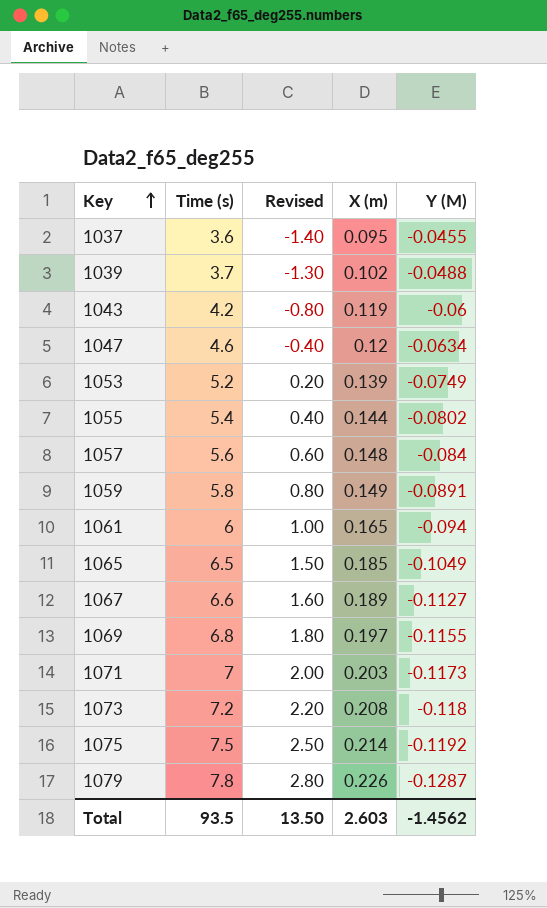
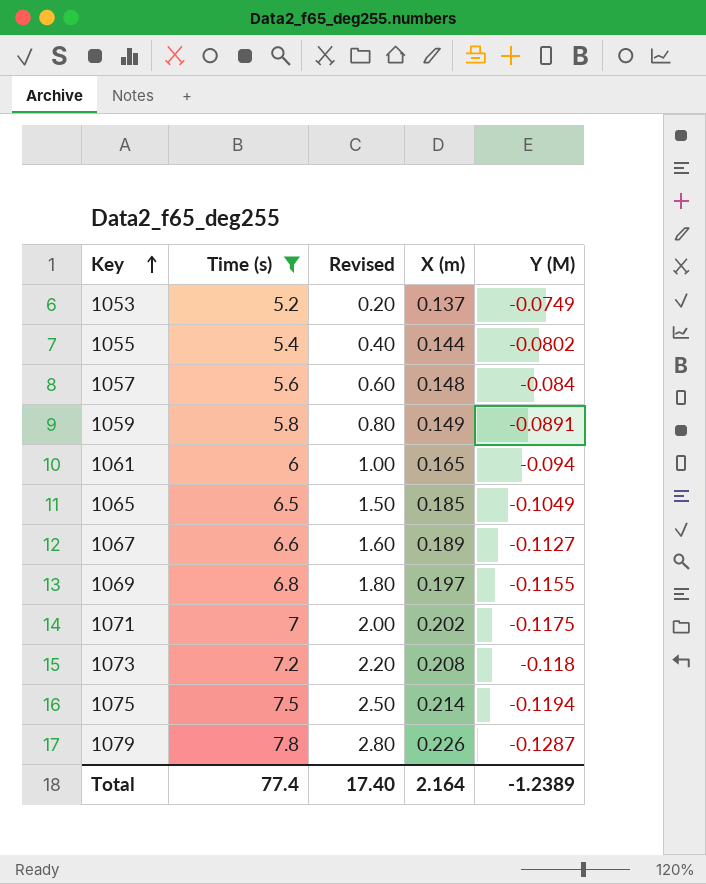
filter: none -> Time (s) >= 5.2
1053 | X (m): 0.139 -> 0.137
1071 | X (m): 0.203 -> 0.202
1071 | Y (M): -0.1173 -> -0.1175
1075 | Y (M): -0.1192 -> -0.1194
Total | Time (s): 93.5 -> 77.4
Total | Revised: 13.50 -> 17.40
Total | X (m): 2.603 -> 2.164
Total | Y (M): -1.4562 -> -1.2389

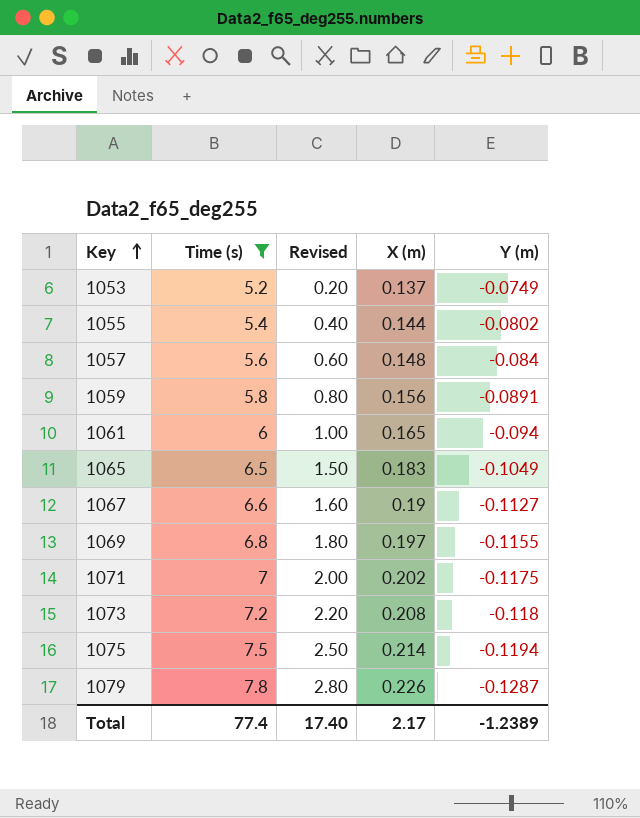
column name: Y (M) -> Y (m)
1059 | X (m): 0.149 -> 0.156
1065 | X (m): 0.185 -> 0.183
1067 | X (m): 0.189 -> 0.19
Total | X (m): 2.164 -> 2.17

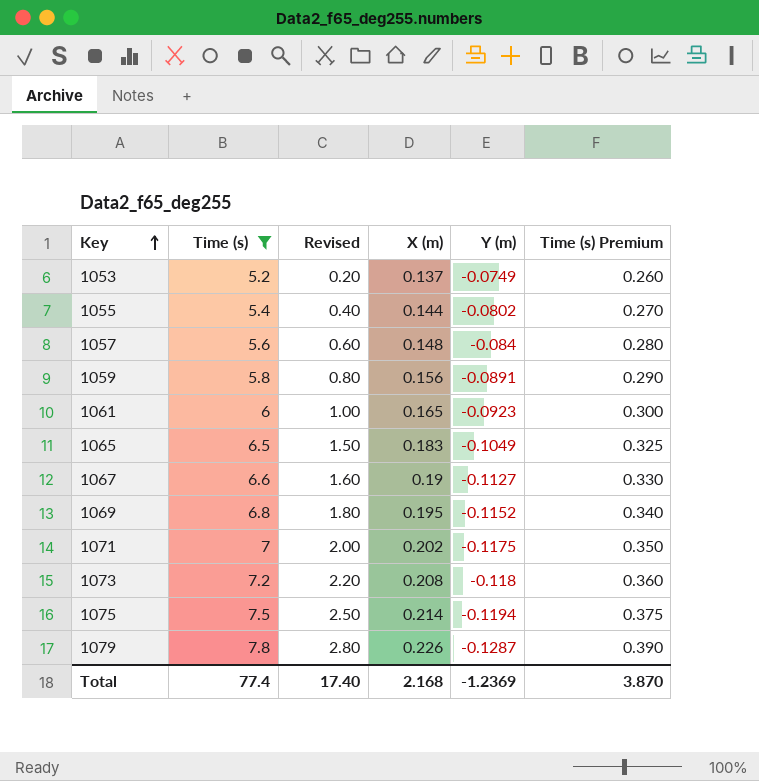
column Time (s) Premium | formula: none -> [Time (s)] * 0.05
1061 | Y (m): -0.094 -> -0.0923
1069 | X (m): 0.197 -> 0.195
1069 | Y (m): -0.1155 -> -0.1152
Total | X (m): 2.17 -> 2.168
Total | Y (m): -1.2389 -> -1.2369

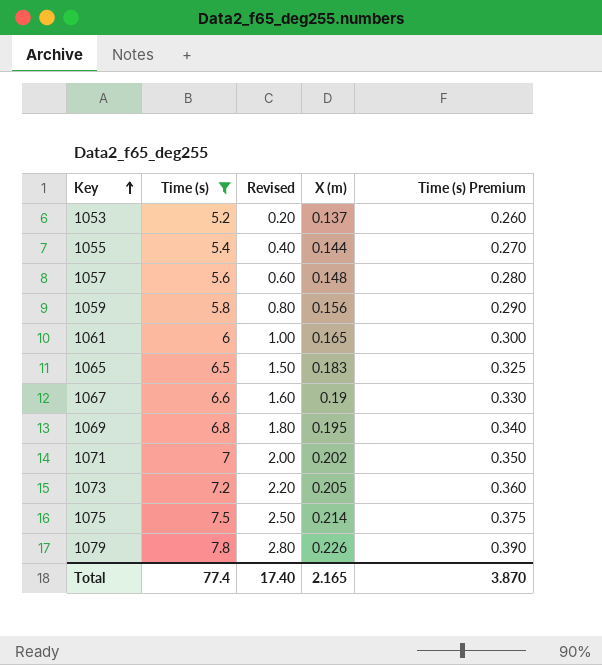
column Y (m) | position: 5 -> none
1073 | X (m): 0.208 -> 0.205
Total | X (m): 2.168 -> 2.165

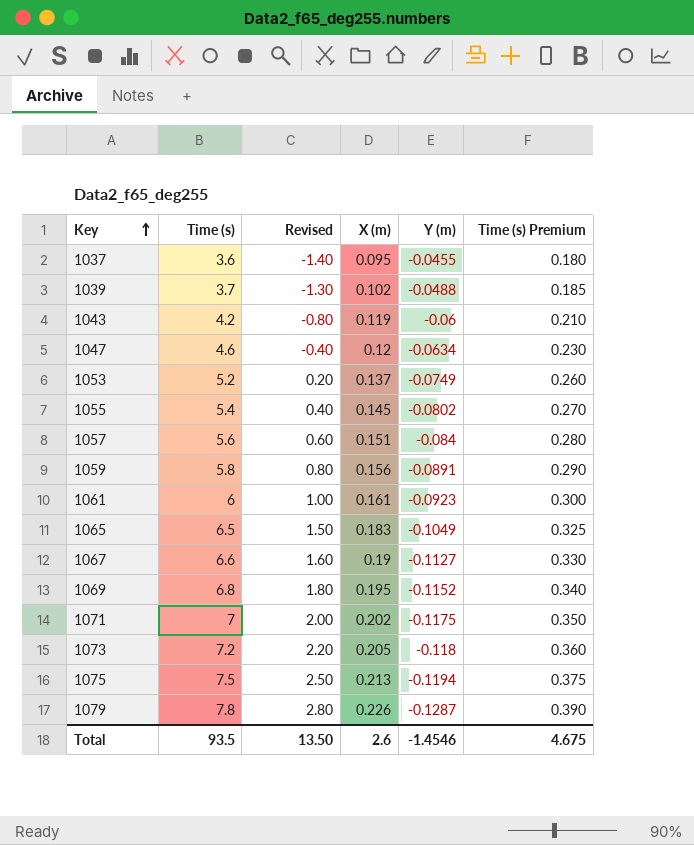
filter: Time (s) >= 5.2 -> none
column Y (m) | position: none -> 5
1055 | X (m): 0.144 -> 0.145
1057 | X (m): 0.148 -> 0.151
1061 | X (m): 0.165 -> 0.161
1075 | X (m): 0.214 -> 0.213
Total | Time (s): 77.4 -> 93.5
Total | Revised: 17.40 -> 13.50
Total | X (m): 2.165 -> 2.6
Total | Time (s) Premium: 3.870 -> 4.675

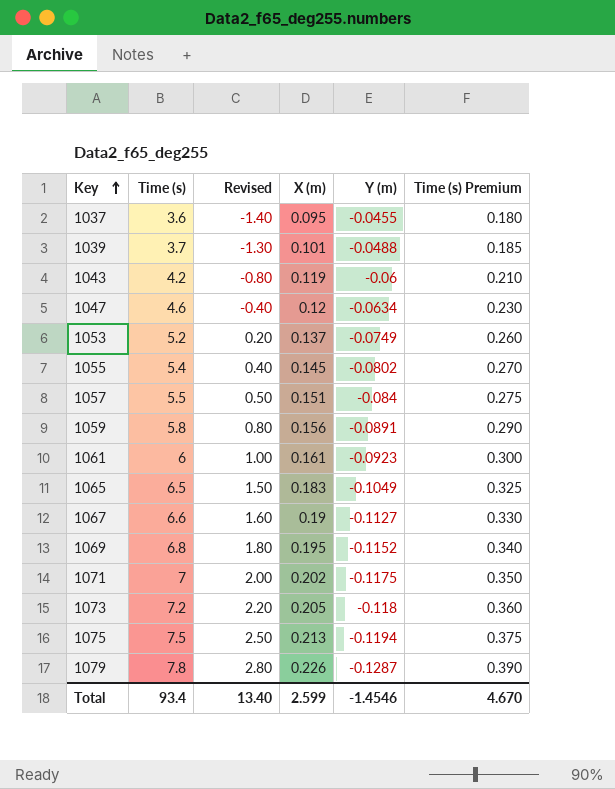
1039 | X (m): 0.102 -> 0.101
1057 | Time (s): 5.6 -> 5.5
1057 | Revised: 0.60 -> 0.50
1057 | Time (s) Premium: 0.280 -> 0.275
Total | Time (s): 93.5 -> 93.4
Total | Revised: 13.50 -> 13.40
Total | X (m): 2.6 -> 2.599
Total | Time (s) Premium: 4.675 -> 4.670

